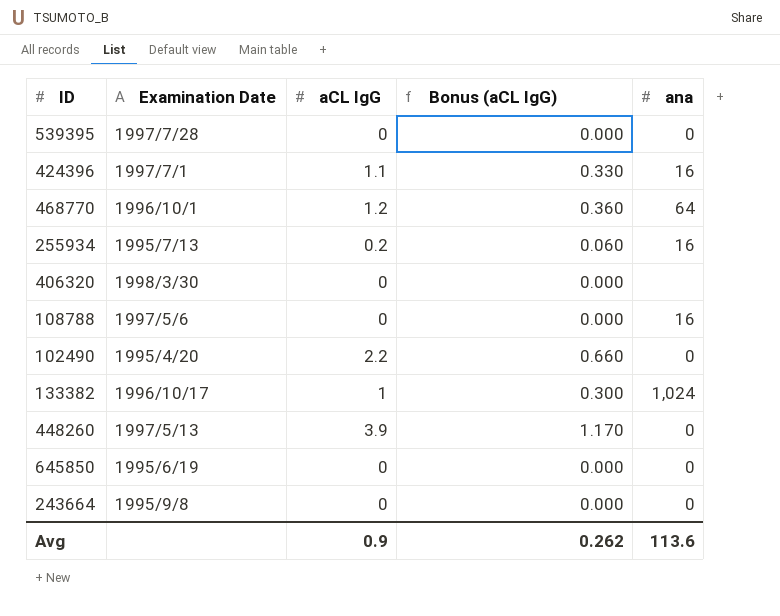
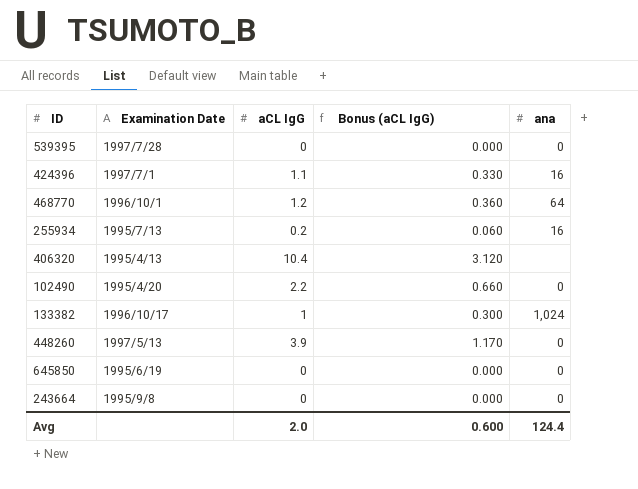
row 108788: 1997/5/6 | 0 | 0.000 | 16 -> none
406320 | Examination Date: 1998/3/30 -> 1995/4/13
406320 | aCL IgG: 0 -> 10.4
406320 | Bonus (aCL IgG): 0.000 -> 3.120
Avg | aCL IgG: 0.9 -> 2.0
Avg | Bonus (aCL IgG): 0.262 -> 0.600
Avg | ana: 113.6 -> 124.4

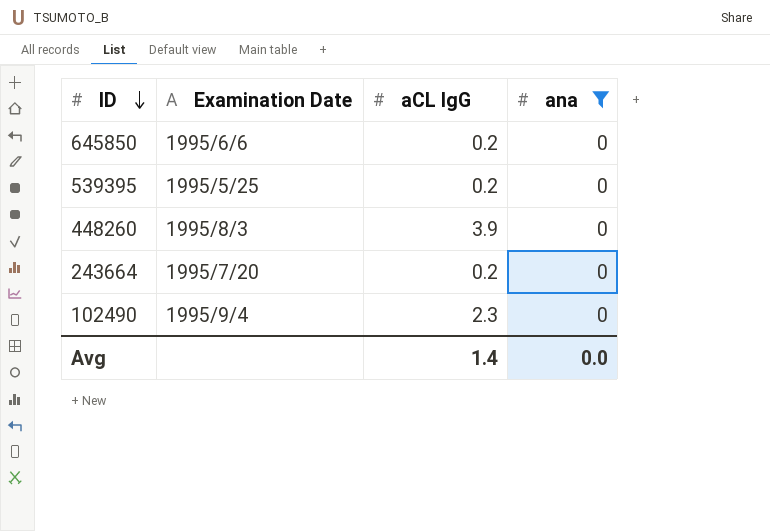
filter: none -> ana = 0
row order: none -> ID descending
column Bonus (aCL IgG) | formula: [aCL IgG] * 0.3 -> none
645850 | Examination Date: 1995/6/19 -> 1995/6/6
645850 | aCL IgG: 0 -> 0.2
539395 | Examination Date: 1997/7/28 -> 1995/5/25
539395 | aCL IgG: 0 -> 0.2
448260 | Examination Date: 1997/5/13 -> 1995/8/3
243664 | Examination Date: 1995/9/8 -> 1995/7/20
243664 | aCL IgG: 0 -> 0.2
102490 | Examination Date: 1995/4/20 -> 1995/9/4
102490 | aCL IgG: 2.2 -> 2.3
Avg | aCL IgG: 2.0 -> 1.4
Avg | ana: 124.4 -> 0.0

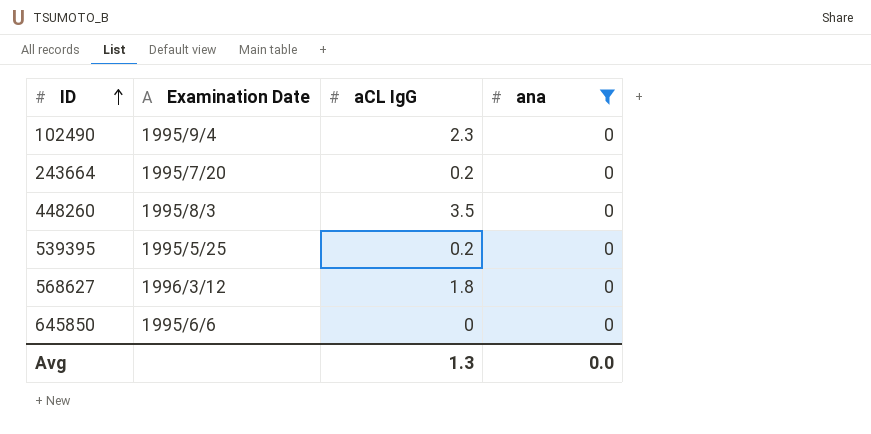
row order: ID descending -> ID ascending
448260 | aCL IgG: 3.9 -> 3.5
row 568627: none -> 1996/3/12 | 1.8 | 0
645850 | aCL IgG: 0.2 -> 0
Avg | aCL IgG: 1.4 -> 1.3

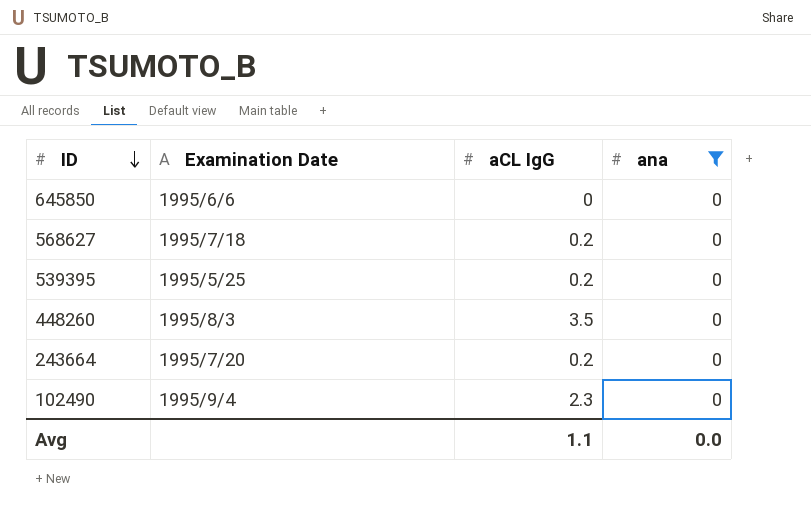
row order: ID ascending -> ID descending
568627 | Examination Date: 1996/3/12 -> 1995/7/18
568627 | aCL IgG: 1.8 -> 0.2
Avg | aCL IgG: 1.3 -> 1.1

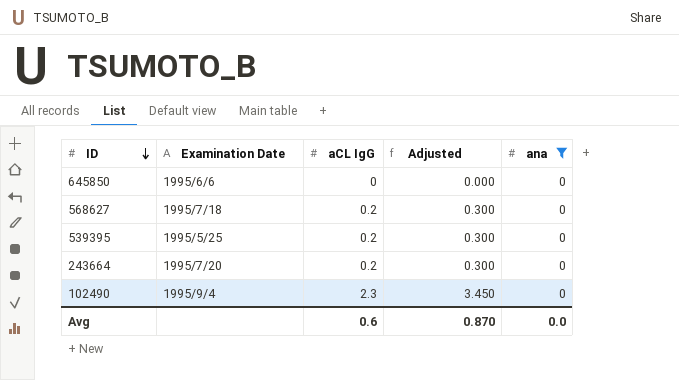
column Adjusted | formula: none -> [aCL IgG] * 1.5
row 448260: 1995/8/3 | 3.5 | 0 -> none
Avg | aCL IgG: 1.1 -> 0.6

